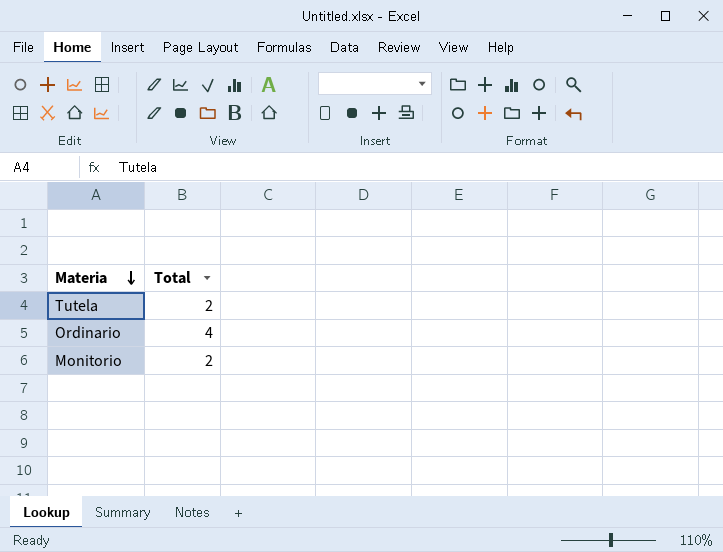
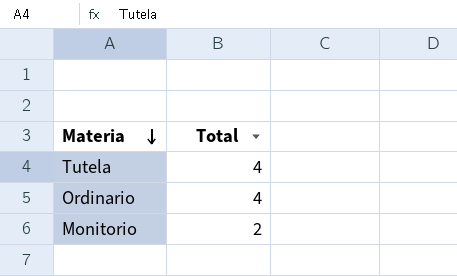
Tutela | Total: 2 -> 4

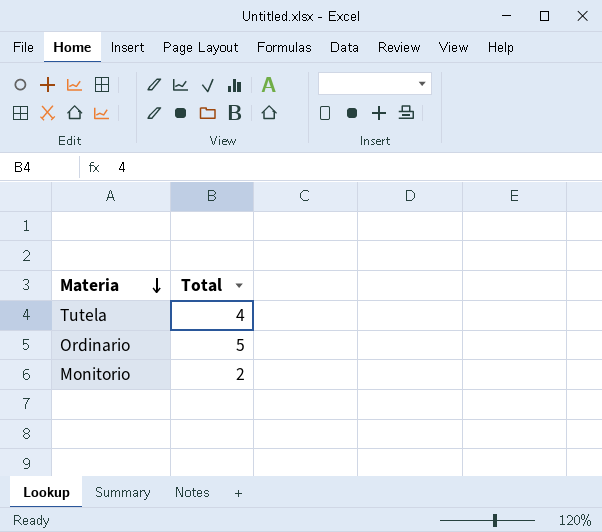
Ordinario | Total: 4 -> 5

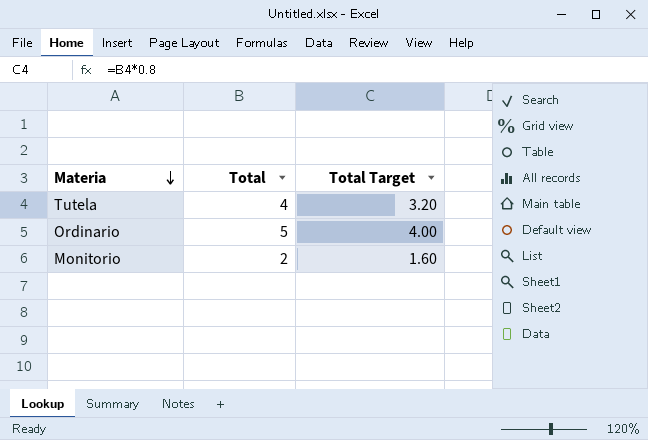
column Total Target | formula: none -> [Total] * 0.8

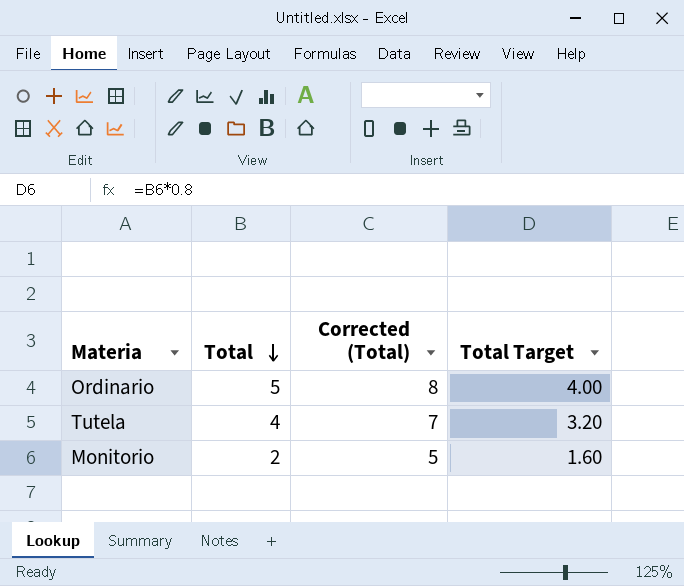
row order: Materia descending -> Total descending
column Corrected (Total) | formula: none -> [Total] + 3

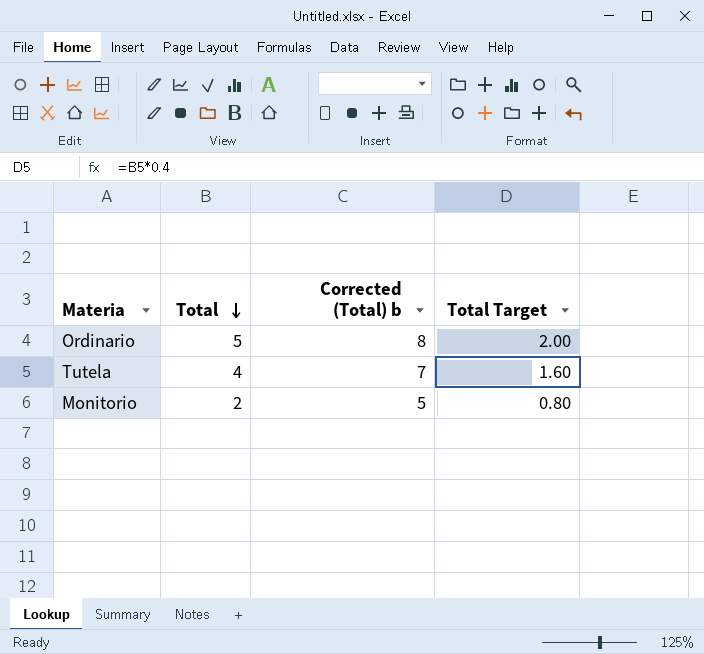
column name: Corrected (Total) -> Corrected (Total) b
column Total Target | formula: [Total] * 0.8 -> [Total] * 0.4

